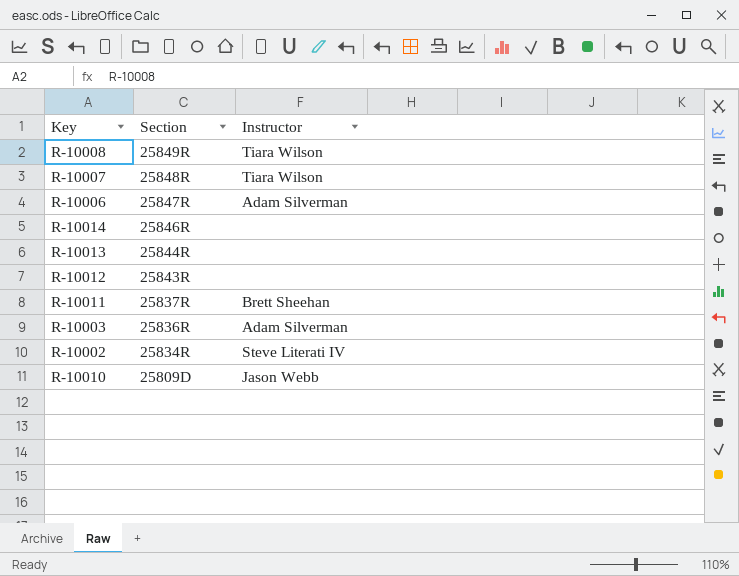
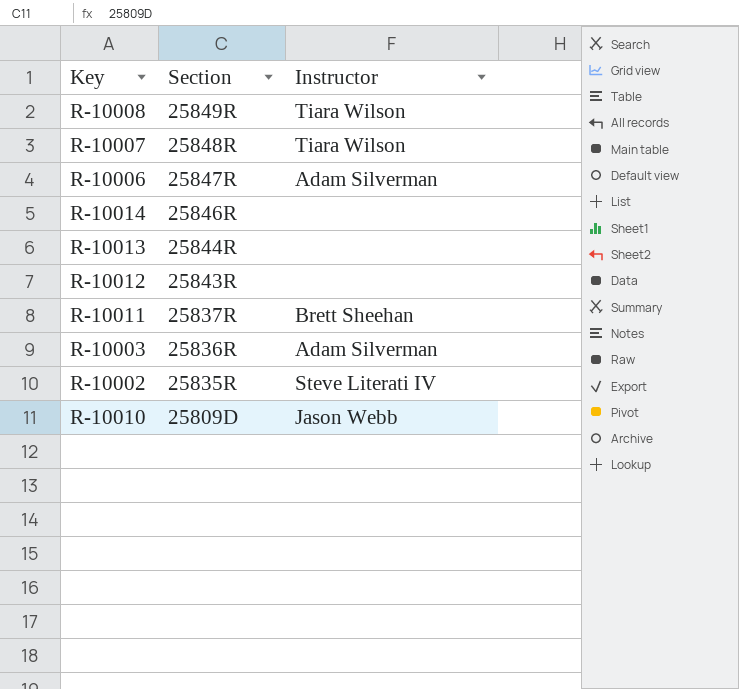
R-10002 | Section: 25834R -> 25835R

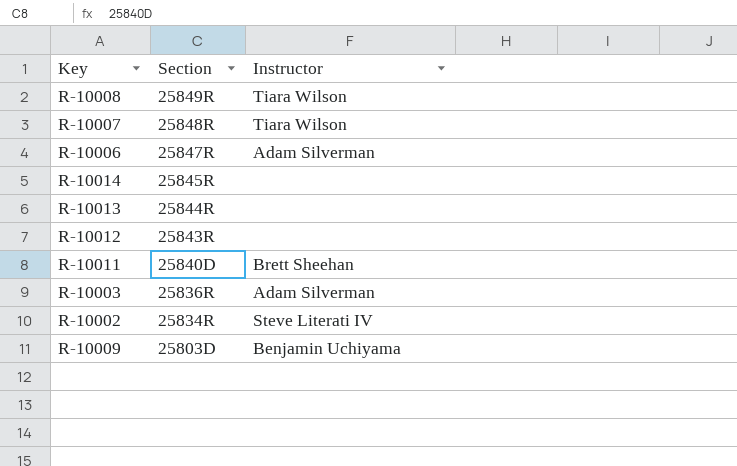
row R-10010: 25809D | Jason Webb -> none
R-10014 | Section: 25846R -> 25845R
R-10011 | Section: 25837R -> 25840D
R-10002 | Section: 25835R -> 25834R
row R-10009: none -> 25803D | Benjamin Uchiyama

